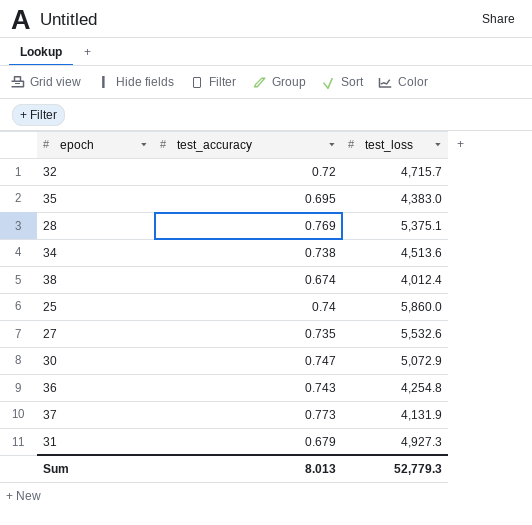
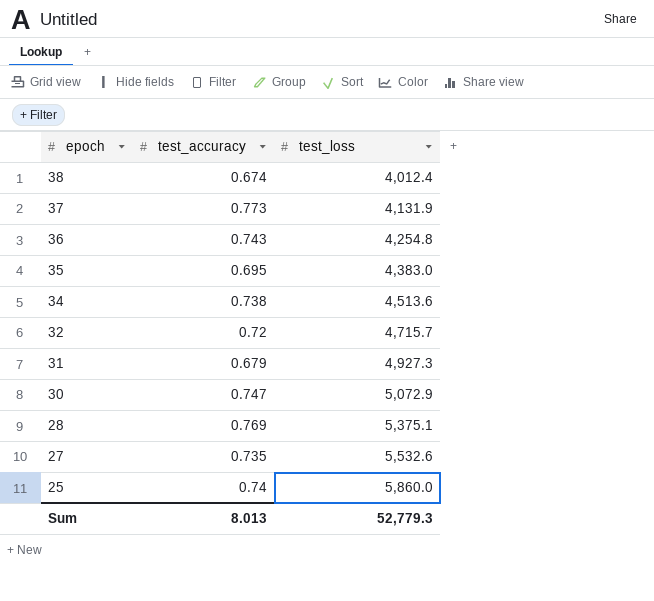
row order: none -> epoch descending

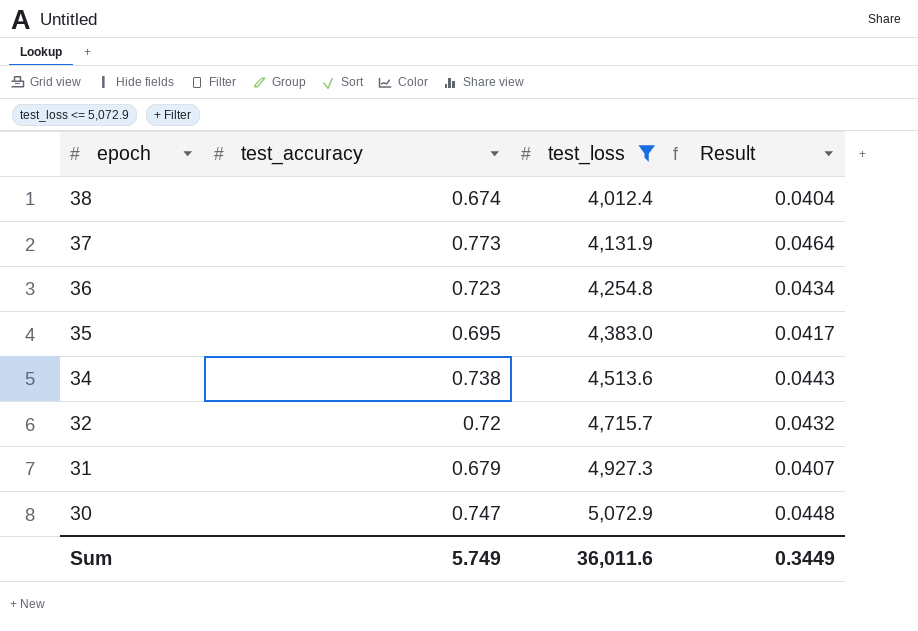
filter: none -> test_loss <= 5,072.9
column Result | formula: none -> [test_accuracy] * 0.06
36 | test_accuracy: 0.743 -> 0.723
Sum | test_accuracy: 8.013 -> 5.749
Sum | test_loss: 52,779.3 -> 36,011.6

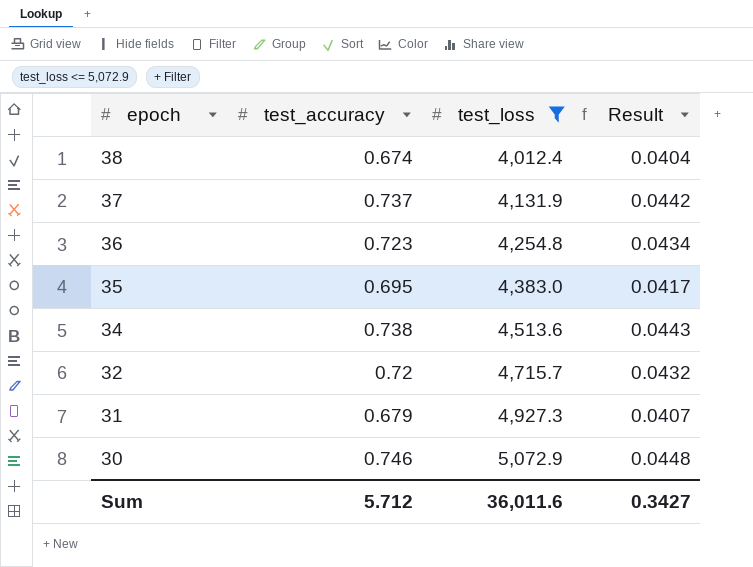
37 | test_accuracy: 0.773 -> 0.737
37 | Result: 0.0464 -> 0.0442
30 | test_accuracy: 0.747 -> 0.746
Sum | test_accuracy: 5.749 -> 5.712
Sum | Result: 0.3449 -> 0.3427

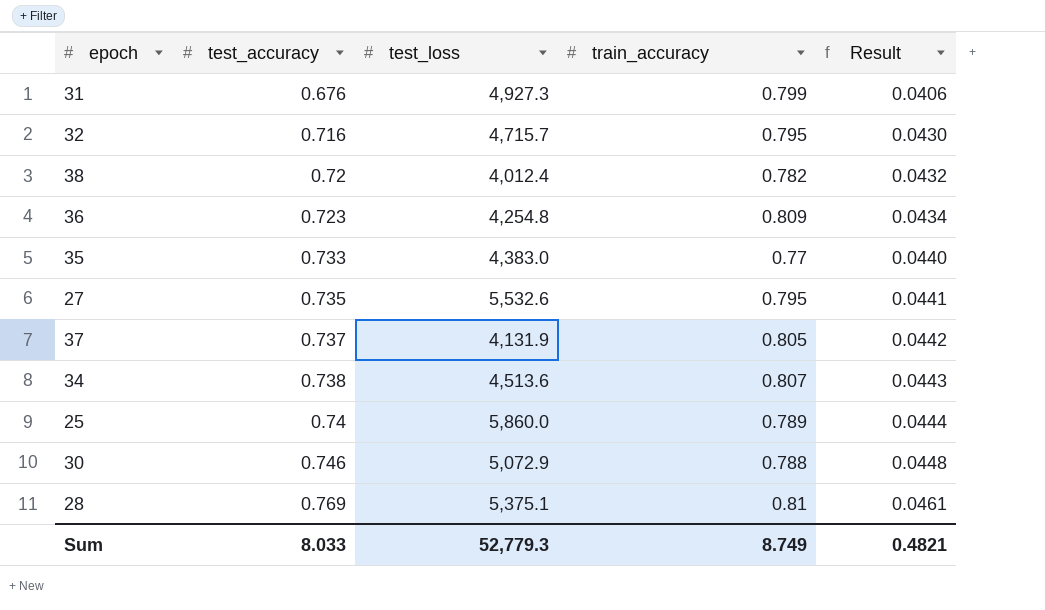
filter: test_loss <= 5,072.9 -> none
row order: epoch descending -> test_accuracy ascending
column train_accuracy | position: none -> 4
31 | test_accuracy: 0.679 -> 0.676
31 | Result: 0.0407 -> 0.0406
32 | test_accuracy: 0.72 -> 0.716
32 | Result: 0.0432 -> 0.0430
38 | test_accuracy: 0.674 -> 0.72
38 | Result: 0.0404 -> 0.0432
35 | test_accuracy: 0.695 -> 0.733
35 | Result: 0.0417 -> 0.0440
Sum | test_accuracy: 5.712 -> 8.033
Sum | test_loss: 36,011.6 -> 52,779.3
Sum | Result: 0.3427 -> 0.4821

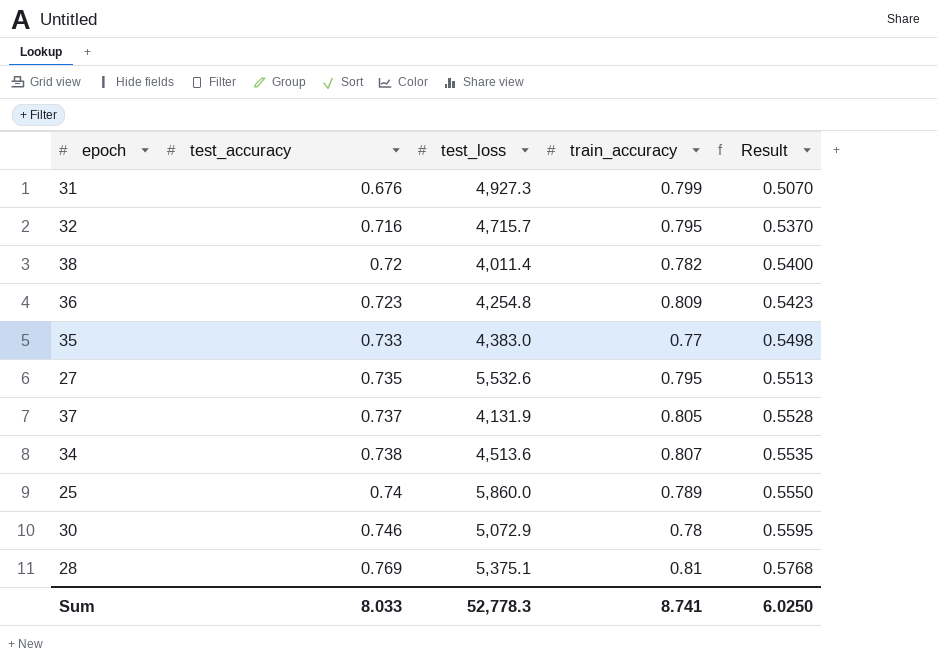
column Result | formula: [test_accuracy] * 0.06 -> [test_accuracy] * 0.75
38 | test_loss: 4,012.4 -> 4,011.4
30 | train_accuracy: 0.788 -> 0.78
Sum | test_loss: 52,779.3 -> 52,778.3
Sum | train_accuracy: 8.749 -> 8.741
Sum | Result: 0.4821 -> 6.0250

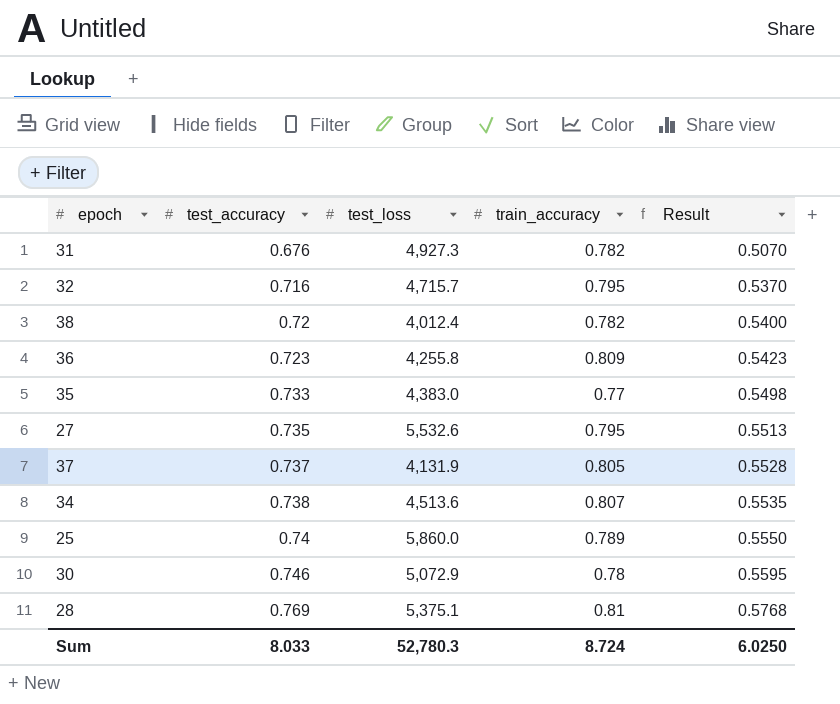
31 | train_accuracy: 0.799 -> 0.782
38 | test_loss: 4,011.4 -> 4,012.4
36 | test_loss: 4,254.8 -> 4,255.8
Sum | test_loss: 52,778.3 -> 52,780.3
Sum | train_accuracy: 8.741 -> 8.724

